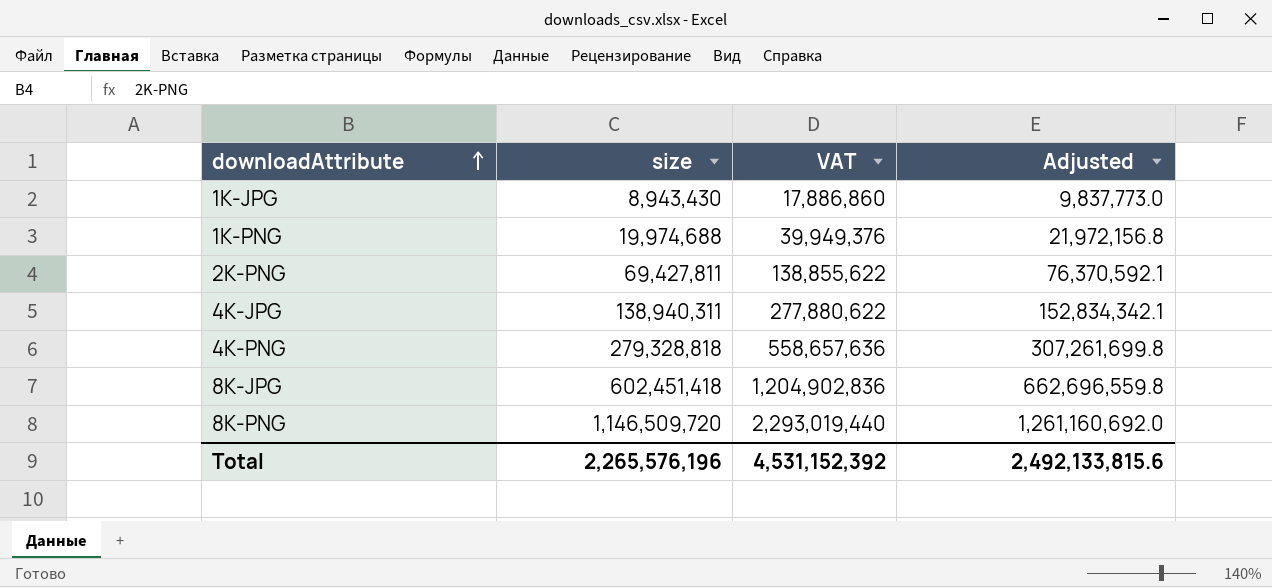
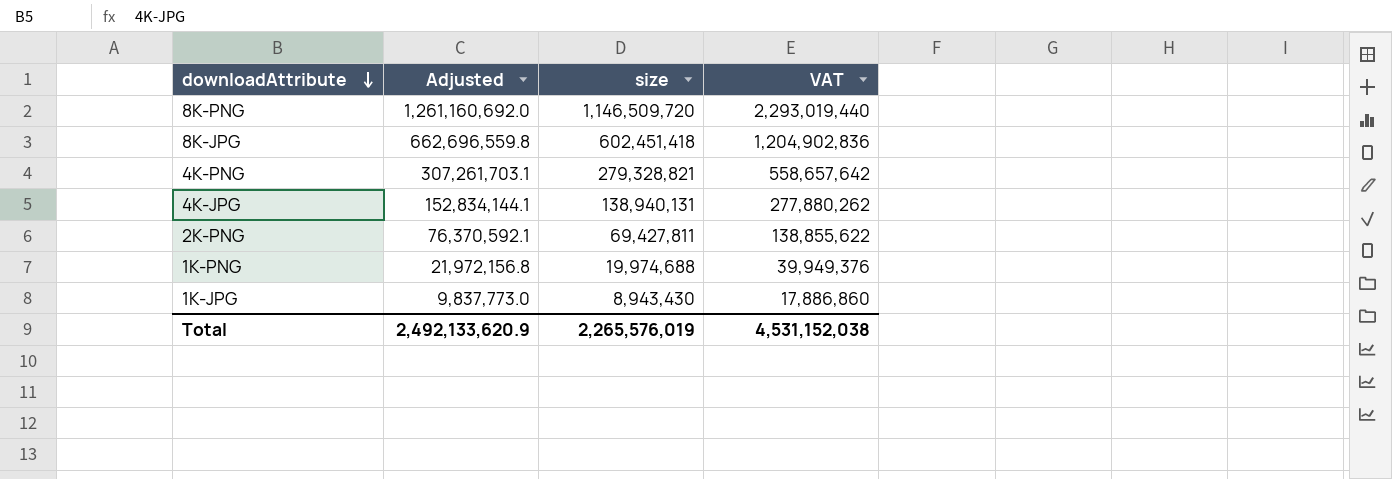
row order: downloadAttribute ascending -> downloadAttribute descending
column Adjusted | position: 4 -> 2
4K-PNG | Adjusted: 307,261,699.8 -> 307,261,703.1
4K-PNG | size: 279,328,818 -> 279,328,821
4K-PNG | VAT: 558,657,636 -> 558,657,642
4K-JPG | Adjusted: 152,834,342.1 -> 152,834,144.1
4K-JPG | size: 138,940,311 -> 138,940,131
4K-JPG | VAT: 277,880,622 -> 277,880,262
Total | Adjusted: 2,492,133,815.6 -> 2,492,133,620.9
Total | size: 2,265,576,196 -> 2,265,576,019
Total | VAT: 4,531,152,392 -> 4,531,152,038

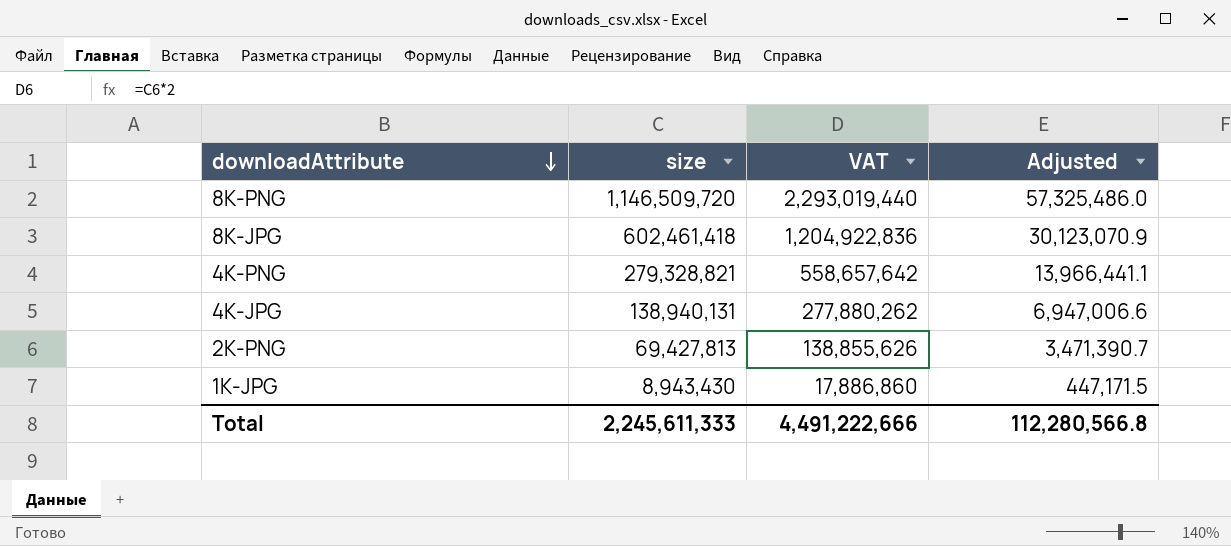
column Adjusted | formula: [size] * 1.1 -> [size] * 0.05
column Adjusted | position: 2 -> 4
row 1K-PNG: 21,972,156.8 | 19,974,688 | 39,949,376 -> none
8K-JPG | size: 602,451,418 -> 602,461,418
8K-JPG | VAT: 1,204,902,836 -> 1,204,922,836
2K-PNG | size: 69,427,811 -> 69,427,813
2K-PNG | VAT: 138,855,622 -> 138,855,626
Total | size: 2,265,576,019 -> 2,245,611,333
Total | VAT: 4,531,152,038 -> 4,491,222,666
Total | Adjusted: 2,492,133,620.9 -> 112,280,566.8

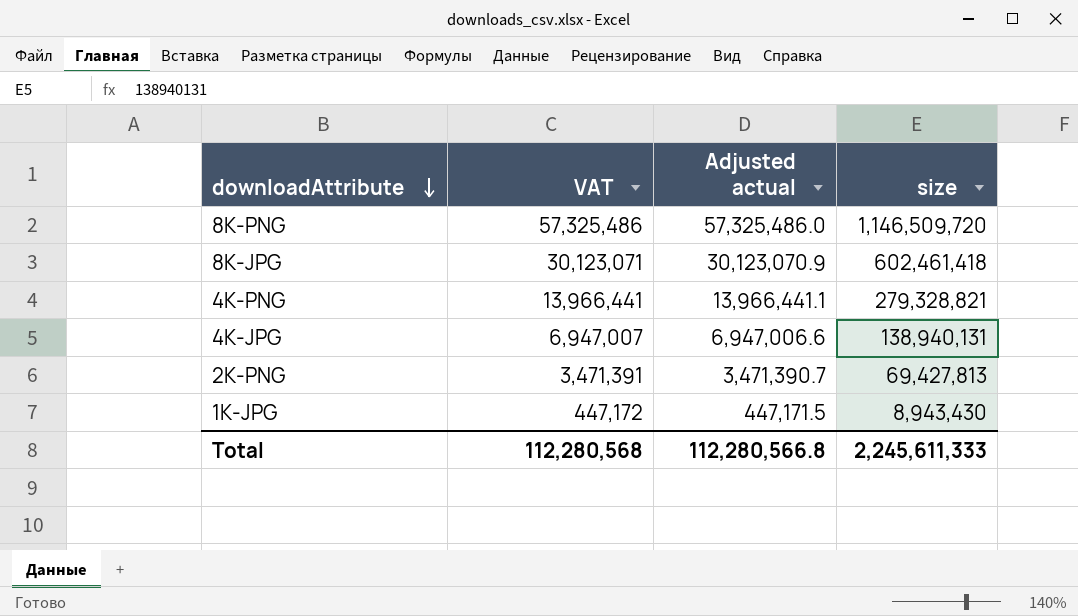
column VAT | formula: [size] * 2 -> [size] * 0.05
column name: Adjusted -> Adjusted actual
column size | position: 2 -> 4
Total | VAT: 4,491,222,666 -> 112,280,568

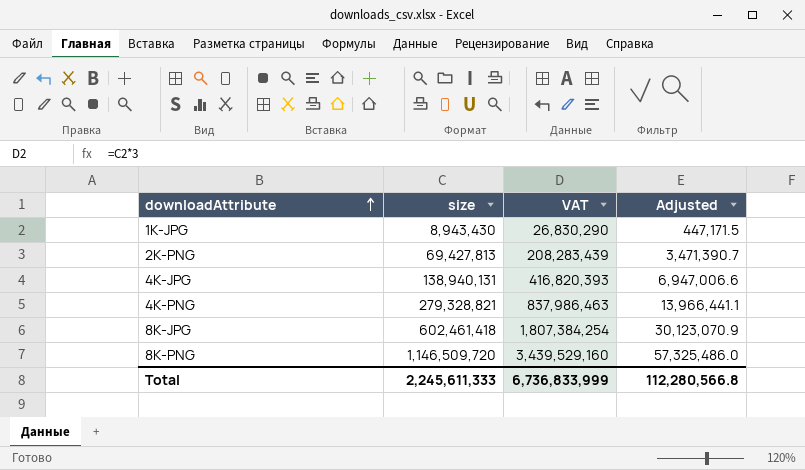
row order: downloadAttribute descending -> downloadAttribute ascending
column size | position: 4 -> 2
column VAT | formula: [size] * 0.05 -> [size] * 3
column name: Adjusted actual -> Adjusted
Total | VAT: 112,280,568 -> 6,736,833,999

